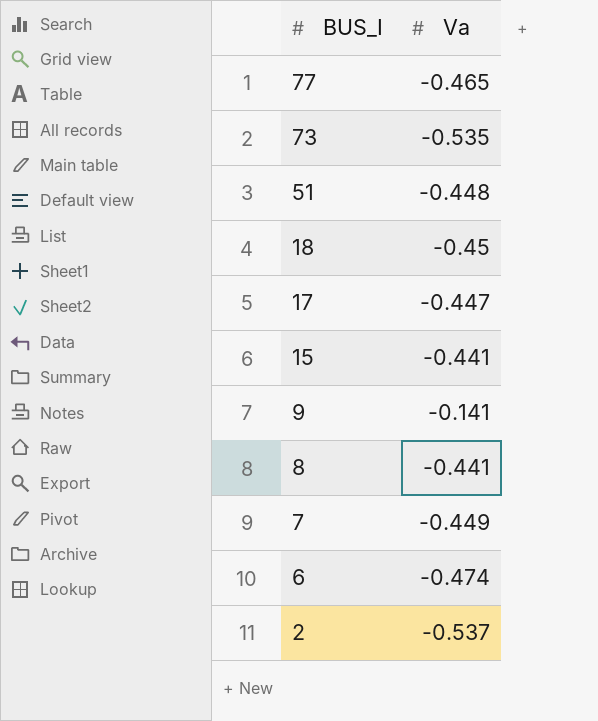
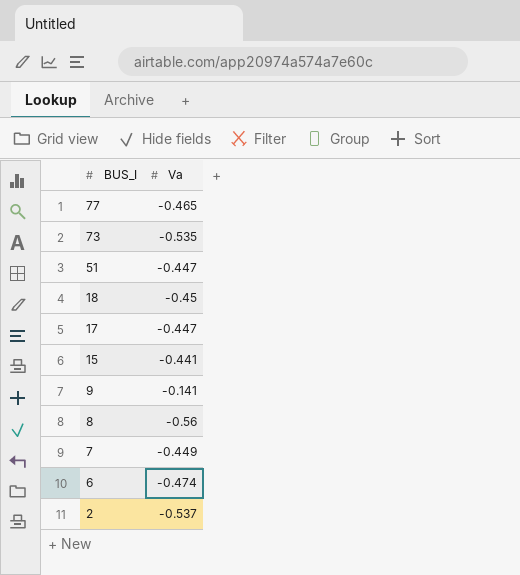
51 | Va: -0.448 -> -0.447
8 | Va: -0.441 -> -0.56

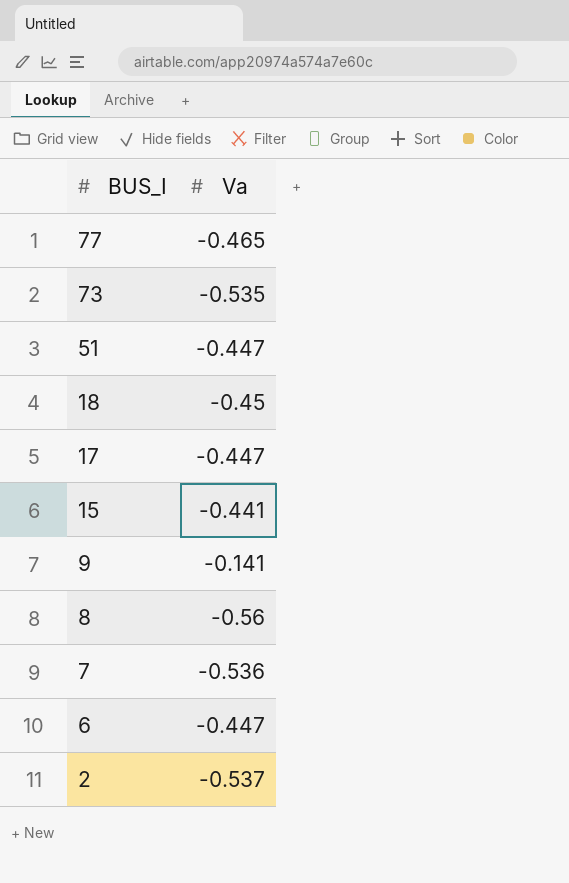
7 | Va: -0.449 -> -0.536
6 | Va: -0.474 -> -0.447

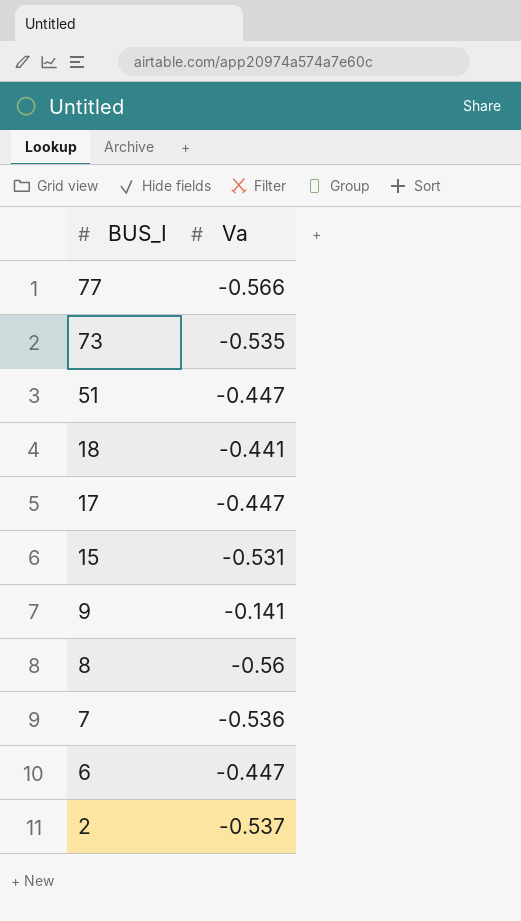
77 | Va: -0.465 -> -0.566
18 | Va: -0.45 -> -0.441
15 | Va: -0.441 -> -0.531

